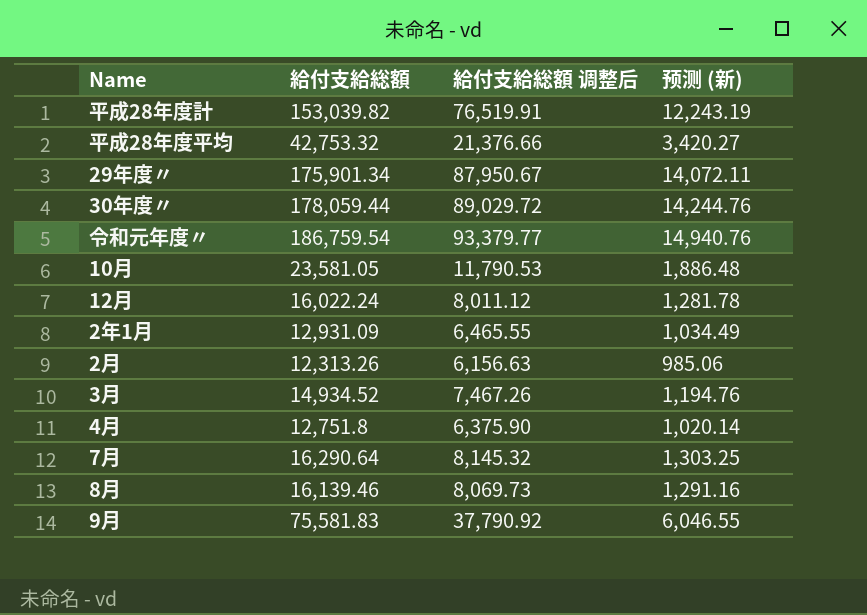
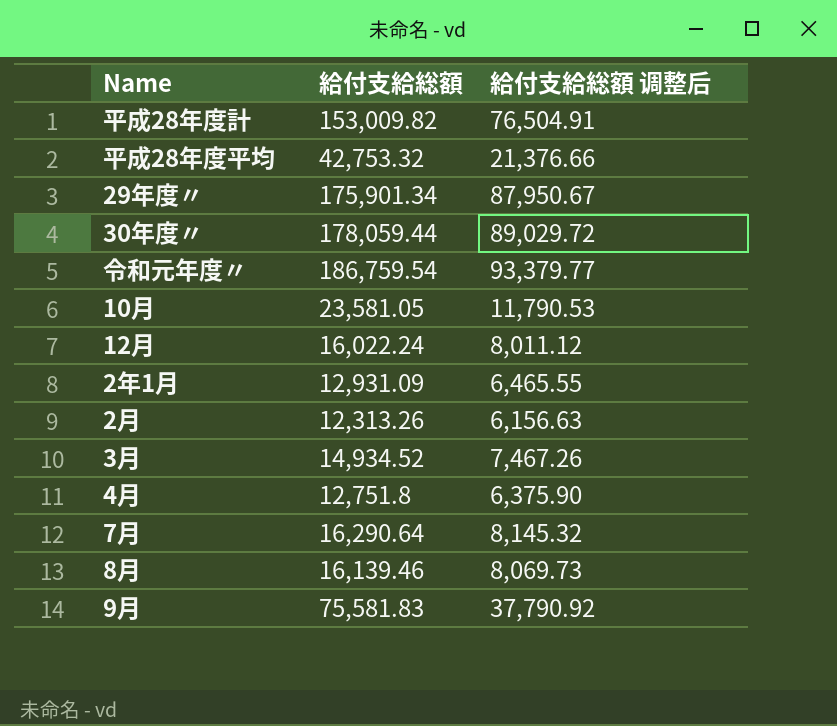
column 预测 (新) | formula: [給付支給総額] * 0.08 -> none
平成28年度計 | 給付支給総額: 153,039.82 -> 153,009.82
平成28年度計 | 給付支給総額 调整后: 76,519.91 -> 76,504.91

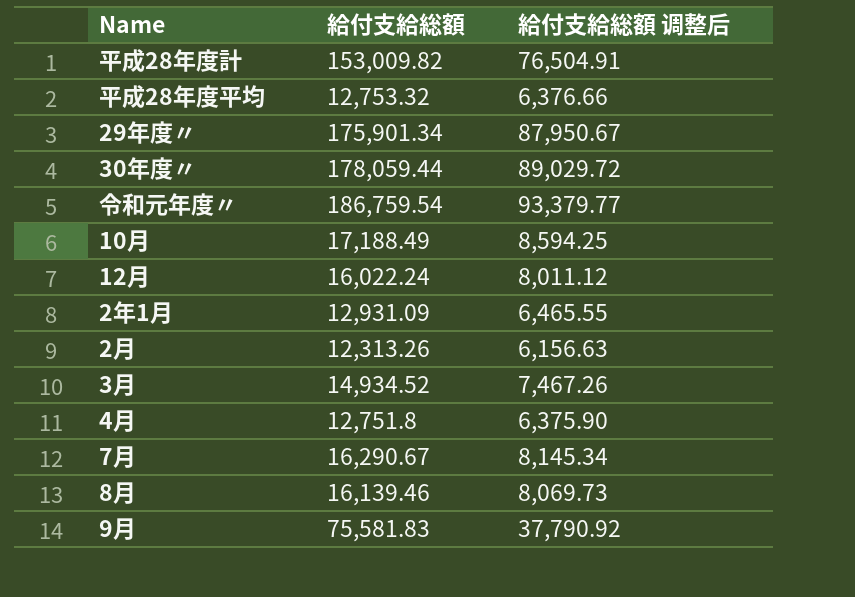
平成28年度平均 | 給付支給総額: 42,753.32 -> 12,753.32
平成28年度平均 | 給付支給総額 调整后: 21,376.66 -> 6,376.66
10月 | 給付支給総額: 23,581.05 -> 17,188.49
10月 | 給付支給総額 调整后: 11,790.53 -> 8,594.25
7月 | 給付支給総額: 16,290.64 -> 16,290.67
7月 | 給付支給総額 调整后: 8,145.32 -> 8,145.34

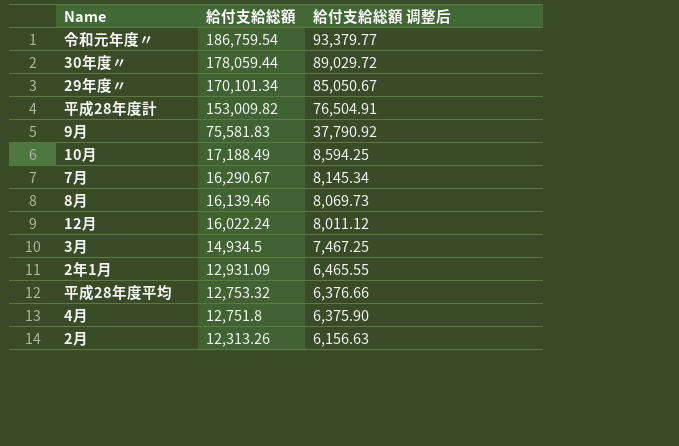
row order: none -> 給付支給総額 descending
29年度〃 | 給付支給総額: 175,901.34 -> 170,101.34
29年度〃 | 給付支給総額 调整后: 87,950.67 -> 85,050.67
3月 | 給付支給総額: 14,934.52 -> 14,934.5
3月 | 給付支給総額 调整后: 7,467.26 -> 7,467.25

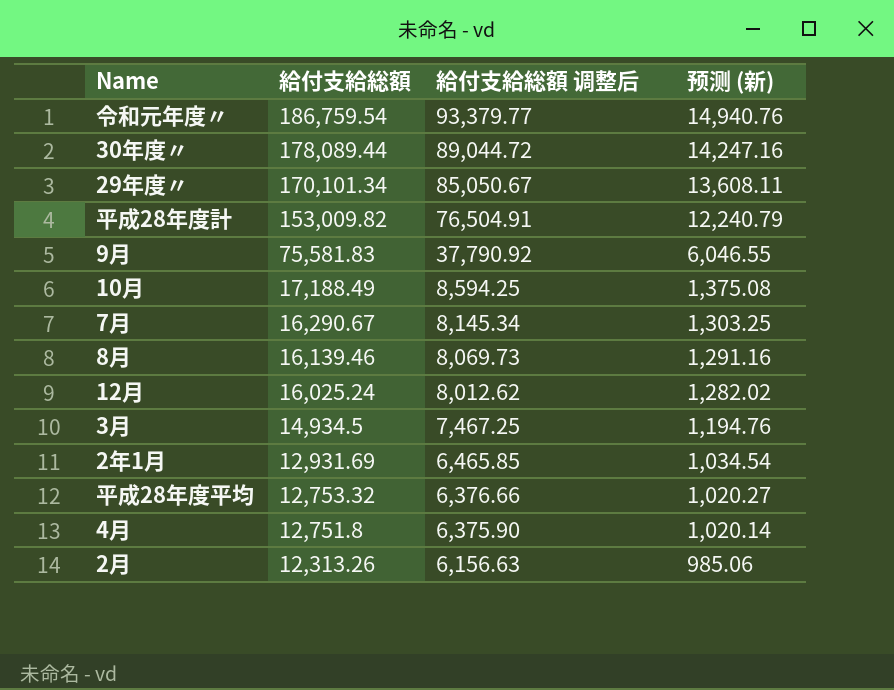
column 预测 (新) | formula: none -> [給付支給総額] * 0.08
30年度〃 | 給付支給総額: 178,059.44 -> 178,089.44
30年度〃 | 給付支給総額 调整后: 89,029.72 -> 89,044.72
12月 | 給付支給総額: 16,022.24 -> 16,025.24
12月 | 給付支給総額 调整后: 8,011.12 -> 8,012.62
2年1月 | 給付支給総額: 12,931.09 -> 12,931.69
2年1月 | 給付支給総額 调整后: 6,465.55 -> 6,465.85

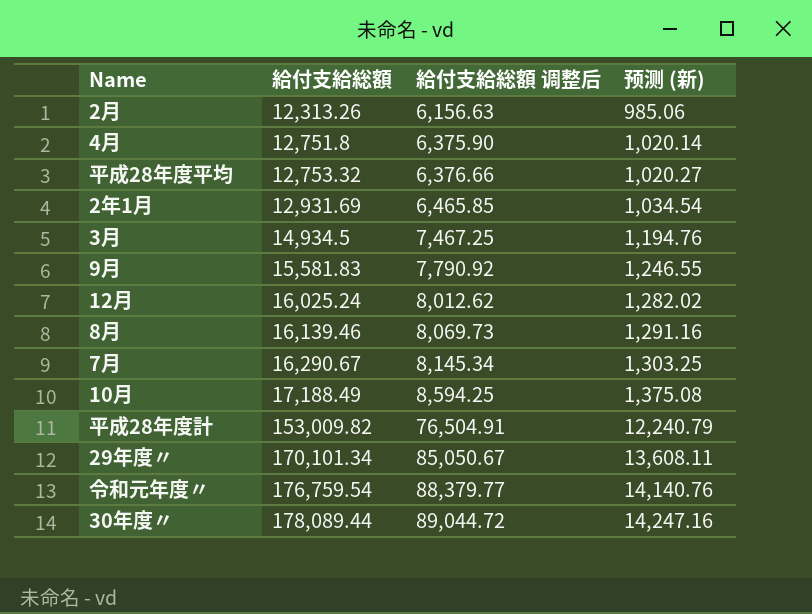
row order: 給付支給総額 descending -> 給付支給総額 ascending
9月 | 給付支給総額: 75,581.83 -> 15,581.83
9月 | 給付支給総額 调整后: 37,790.92 -> 7,790.92
9月 | 预测 (新): 6,046.55 -> 1,246.55
令和元年度〃 | 給付支給総額: 186,759.54 -> 176,759.54
令和元年度〃 | 給付支給総額 调整后: 93,379.77 -> 88,379.77
令和元年度〃 | 预测 (新): 14,940.76 -> 14,140.76

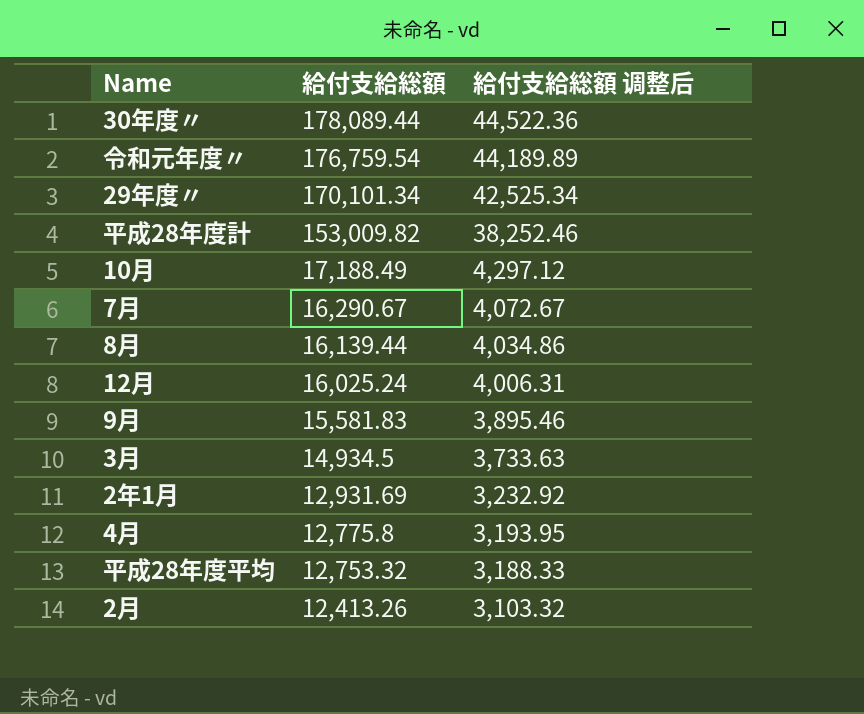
row order: 給付支給総額 ascending -> 給付支給総額 descending
column 预测 (新) | formula: [給付支給総額] * 0.08 -> none
column 給付支給総額 调整后 | formula: [給付支給総額] * 0.5 -> [給付支給総額] * 0.25
8月 | 給付支給総額: 16,139.46 -> 16,139.44
4月 | 給付支給総額: 12,751.8 -> 12,775.8
2月 | 給付支給総額: 12,313.26 -> 12,413.26

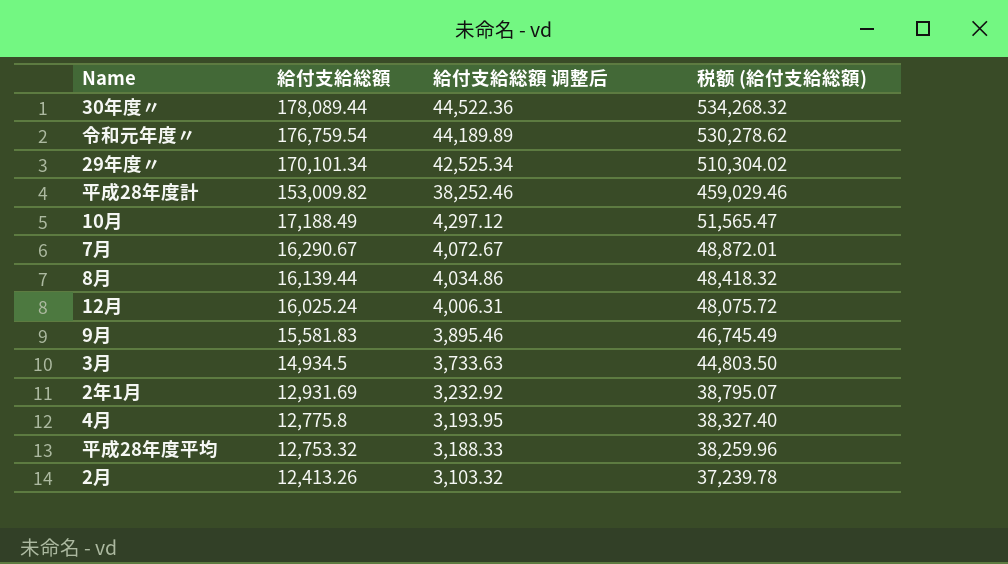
column 税额 (給付支給総額) | formula: none -> [給付支給総額] * 3

